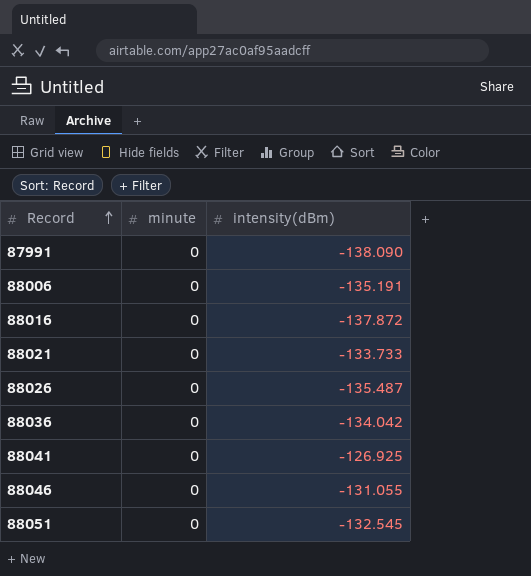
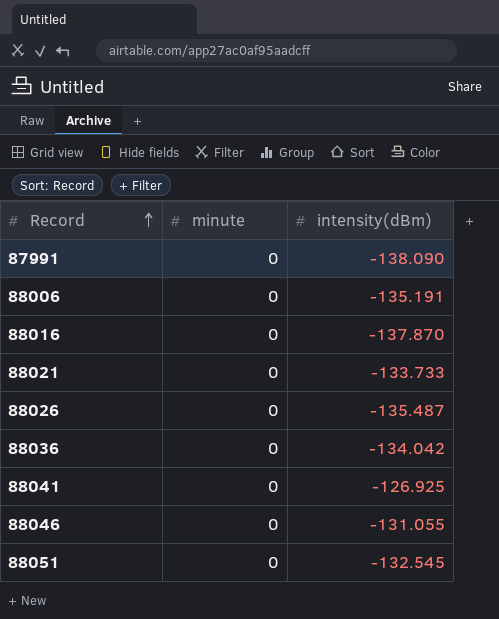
88016 | intensity(dBm): -137.872 -> -137.870

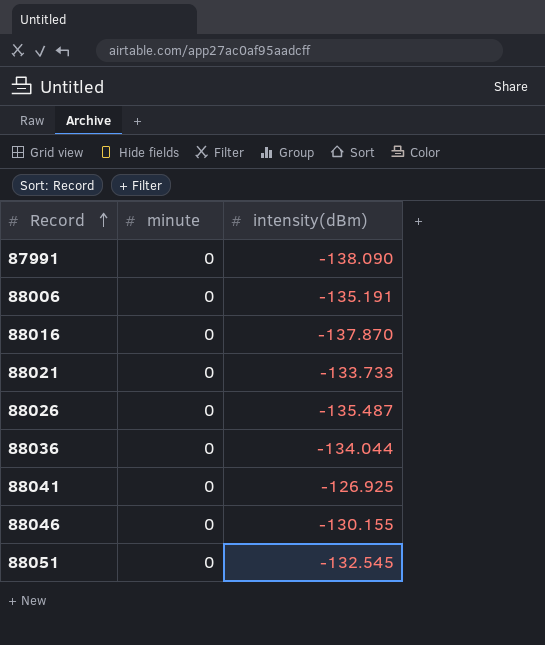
88036 | intensity(dBm): -134.042 -> -134.044
88046 | intensity(dBm): -131.055 -> -130.155

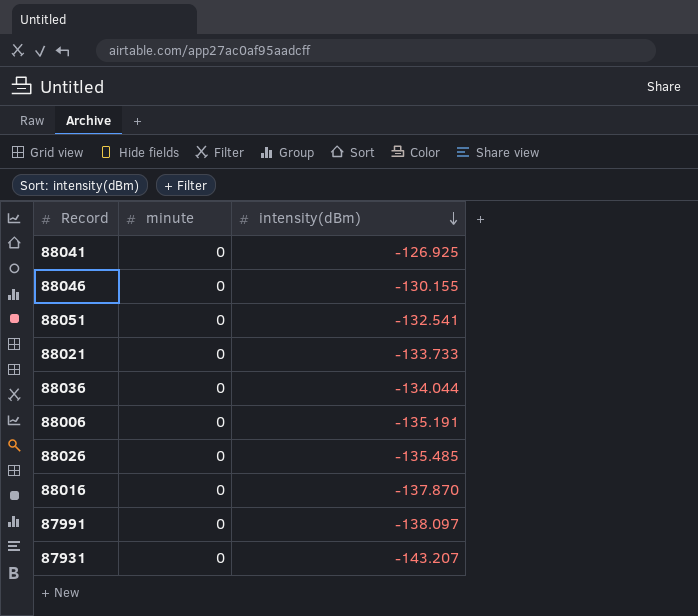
row order: Record ascending -> intensity(dBm) descending
88051 | intensity(dBm): -132.545 -> -132.541
88026 | intensity(dBm): -135.487 -> -135.485
87991 | intensity(dBm): -138.090 -> -138.097
row 87931: none -> 0 | -143.207

